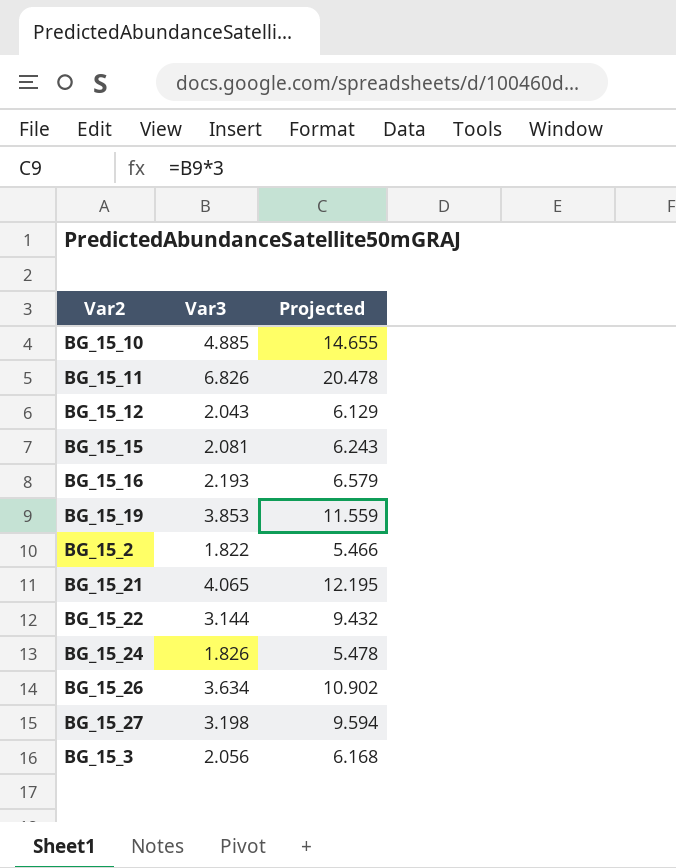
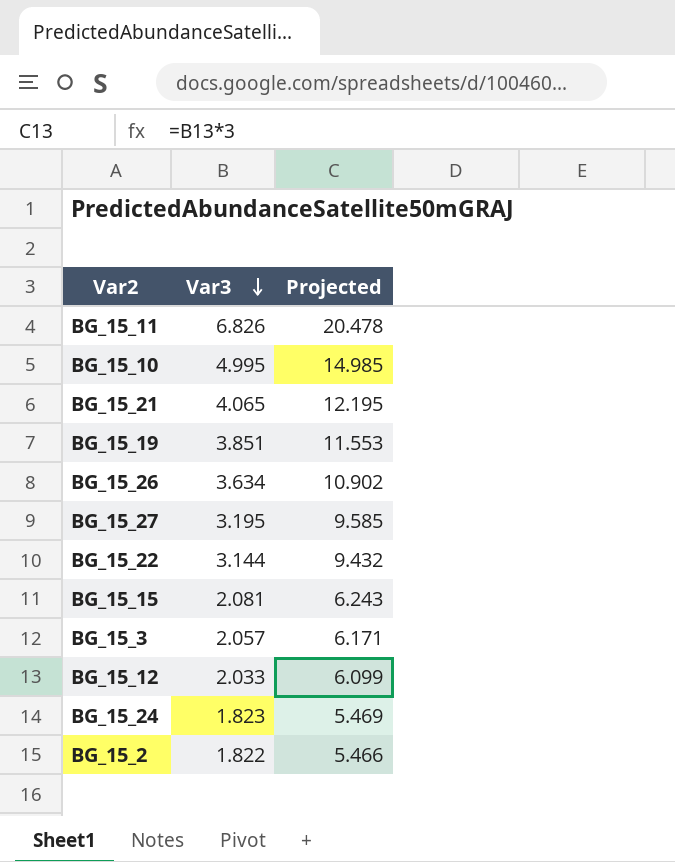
row order: none -> Var3 descending
row BG_15_16: 2.193 | 6.579 -> none
BG_15_10 | Var3: 4.885 -> 4.995
BG_15_10 | Projected: 14.655 -> 14.985
BG_15_19 | Var3: 3.853 -> 3.851
BG_15_19 | Projected: 11.559 -> 11.553
BG_15_27 | Var3: 3.198 -> 3.195
BG_15_27 | Projected: 9.594 -> 9.585
BG_15_3 | Var3: 2.056 -> 2.057
BG_15_3 | Projected: 6.168 -> 6.171
BG_15_12 | Var3: 2.043 -> 2.033
BG_15_12 | Projected: 6.129 -> 6.099
BG_15_24 | Var3: 1.826 -> 1.823
BG_15_24 | Projected: 5.478 -> 5.469

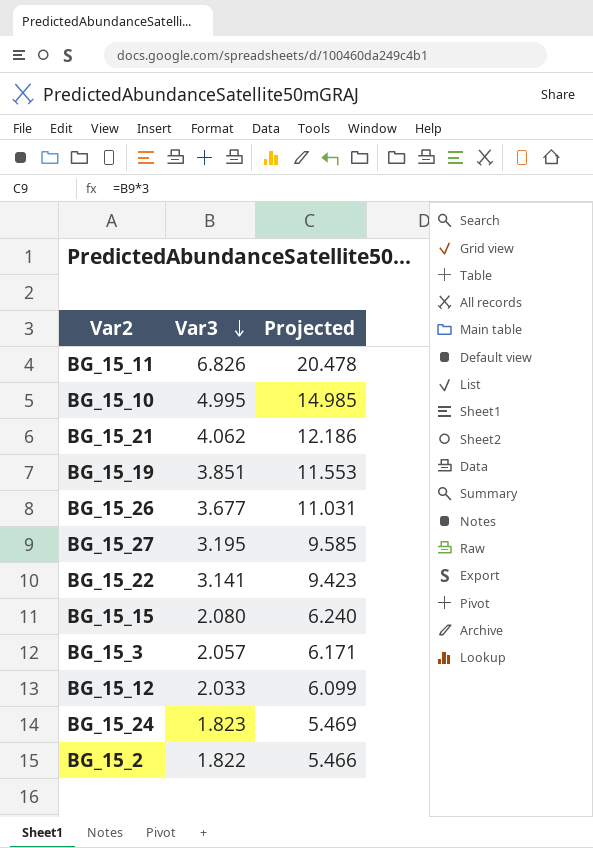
BG_15_21 | Var3: 4.065 -> 4.062
BG_15_21 | Projected: 12.195 -> 12.186
BG_15_26 | Var3: 3.634 -> 3.677
BG_15_26 | Projected: 10.902 -> 11.031
BG_15_22 | Var3: 3.144 -> 3.141
BG_15_22 | Projected: 9.432 -> 9.423
BG_15_15 | Var3: 2.081 -> 2.080
BG_15_15 | Projected: 6.243 -> 6.240

